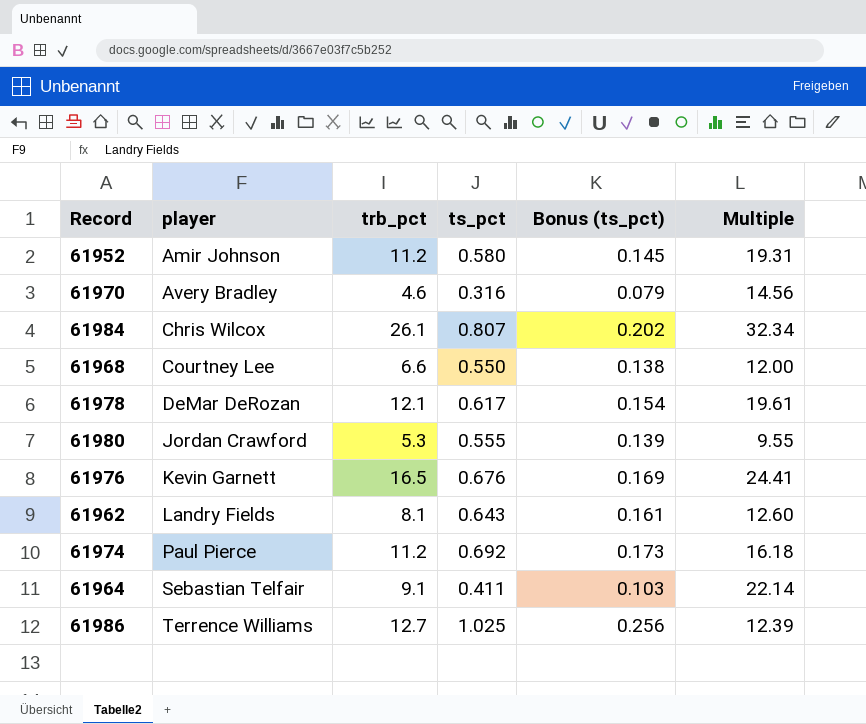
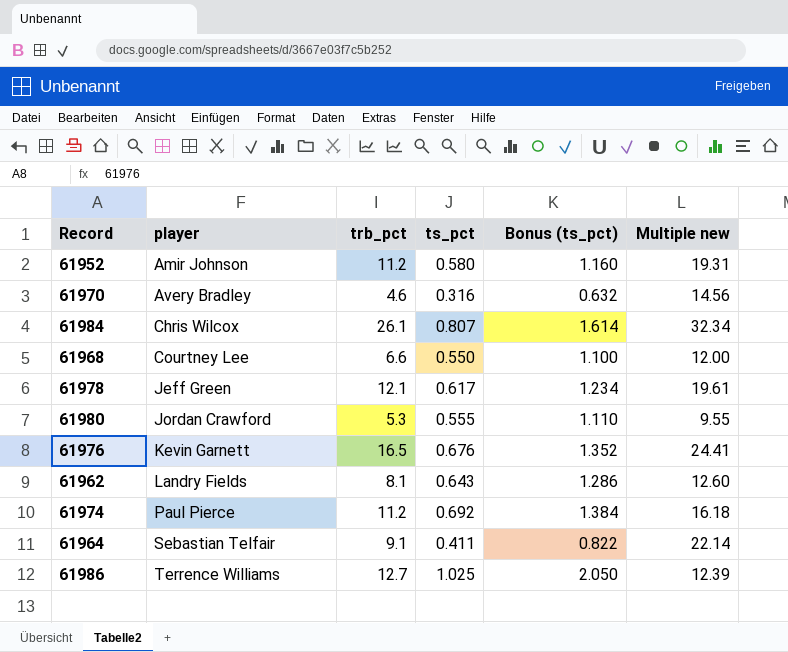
column Bonus (ts_pct) | formula: [ts_pct] * 0.25 -> [ts_pct] * 2
column name: Multiple -> Multiple new
61978 | player: DeMar DeRozan -> Jeff Green

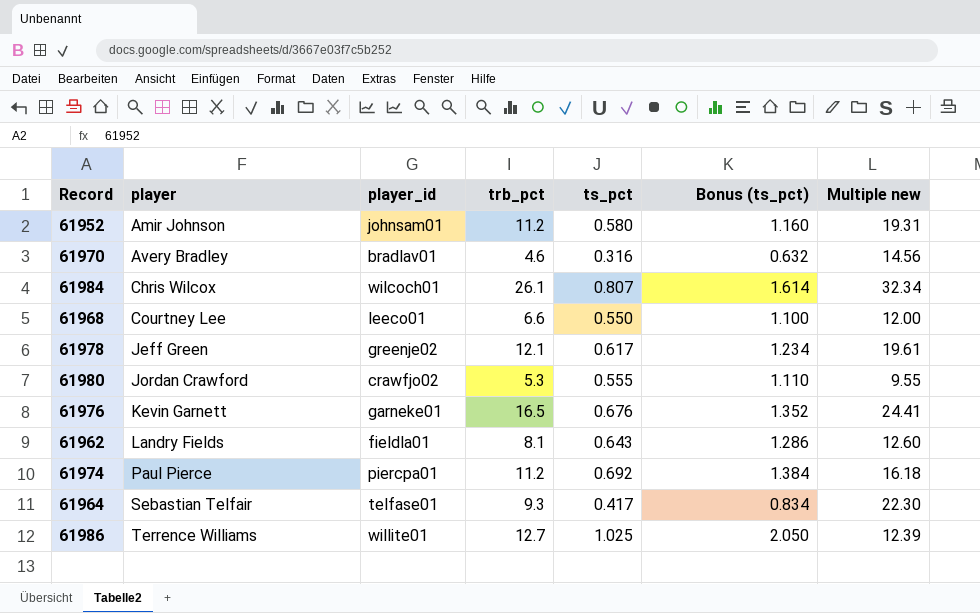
column player_id | position: none -> 3
61964 | trb_pct: 9.1 -> 9.3
61964 | ts_pct: 0.411 -> 0.417
61964 | Bonus (ts_pct): 0.822 -> 0.834
61964 | Multiple new: 22.14 -> 22.30

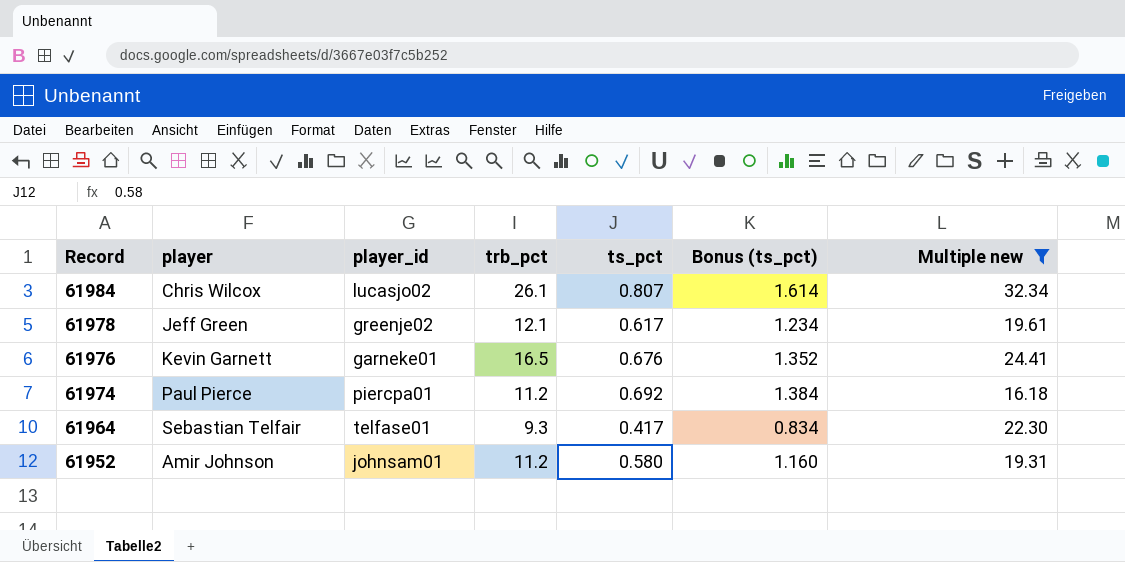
filter: none -> Multiple new >= 16.18
row order: player ascending -> Record descending
61984 | player_id: wilcoch01 -> lucasjo02

